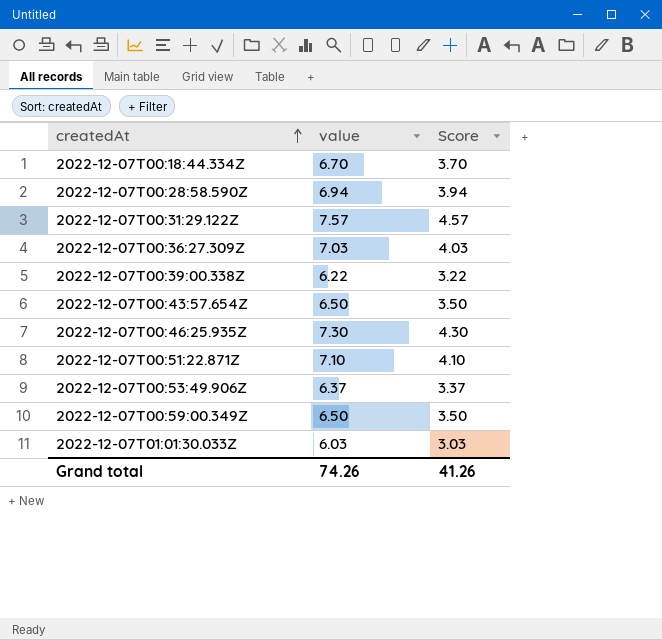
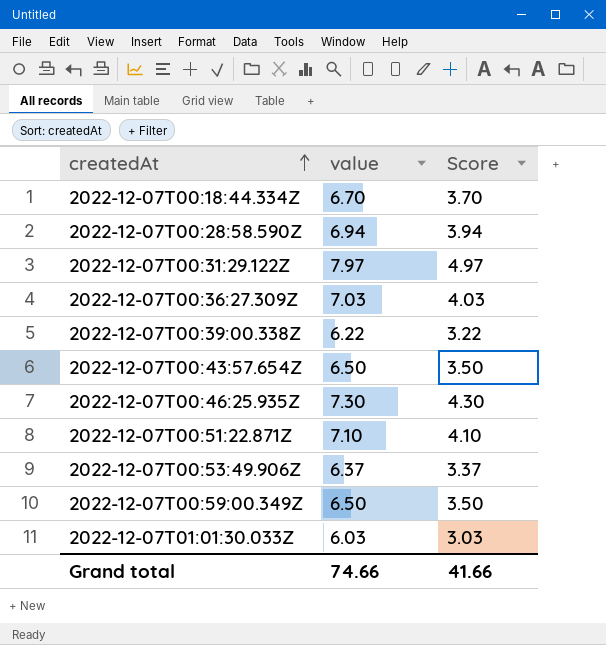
2022-12-07T00:31:29.122Z | value: 7.57 -> 7.97
2022-12-07T00:31:29.122Z | Score: 4.57 -> 4.97
Grand total | value: 74.26 -> 74.66
Grand total | Score: 41.26 -> 41.66

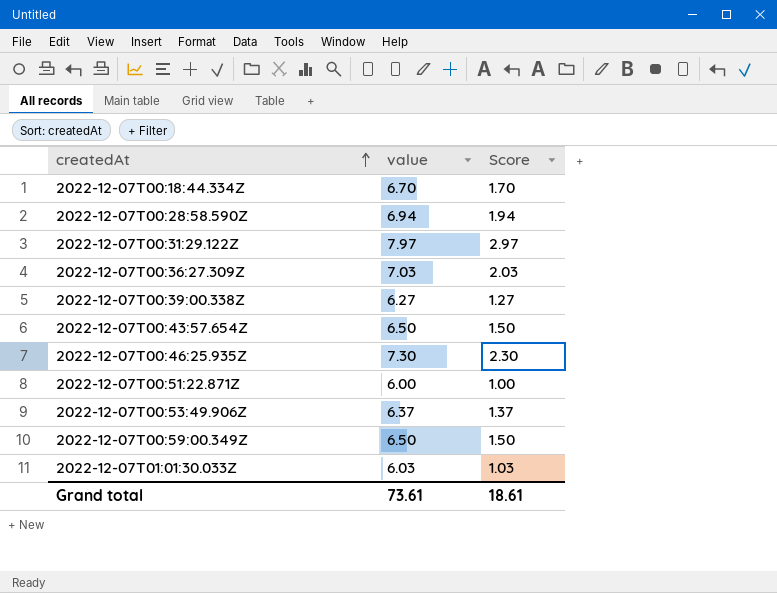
column Score | formula: [value] - 3 -> [value] - 5
2022-12-07T00:39:00.338Z | value: 6.22 -> 6.27
2022-12-07T00:51:22.871Z | value: 7.10 -> 6.00
Grand total | value: 74.66 -> 73.61
Grand total | Score: 41.66 -> 18.61

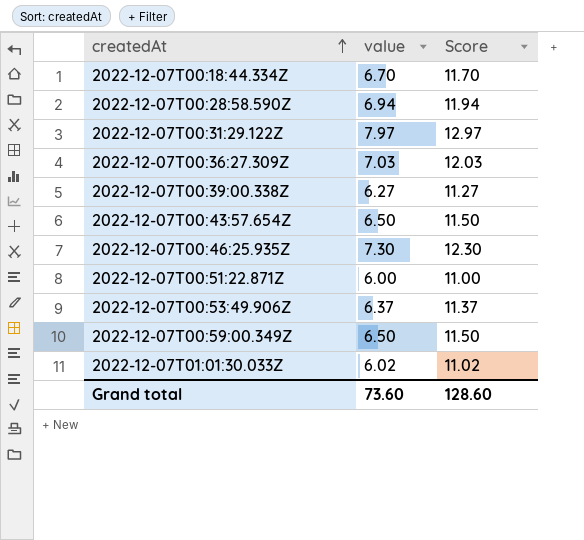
column Score | formula: [value] - 5 -> [value] + 5
2022-12-07T01:01:30.033Z | value: 6.03 -> 6.02
Grand total | value: 73.61 -> 73.60
Grand total | Score: 18.61 -> 128.60

